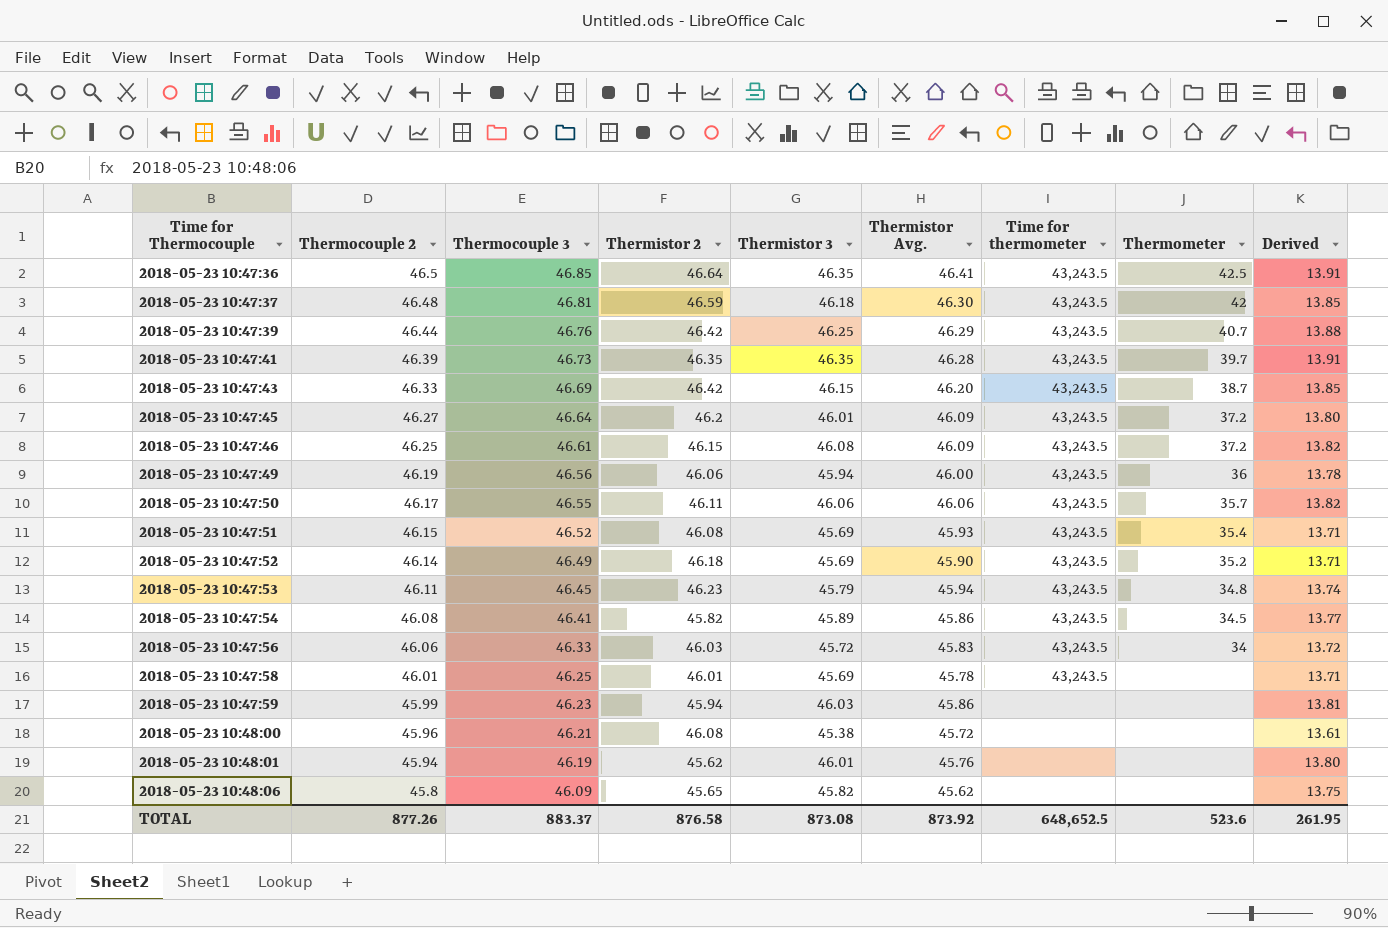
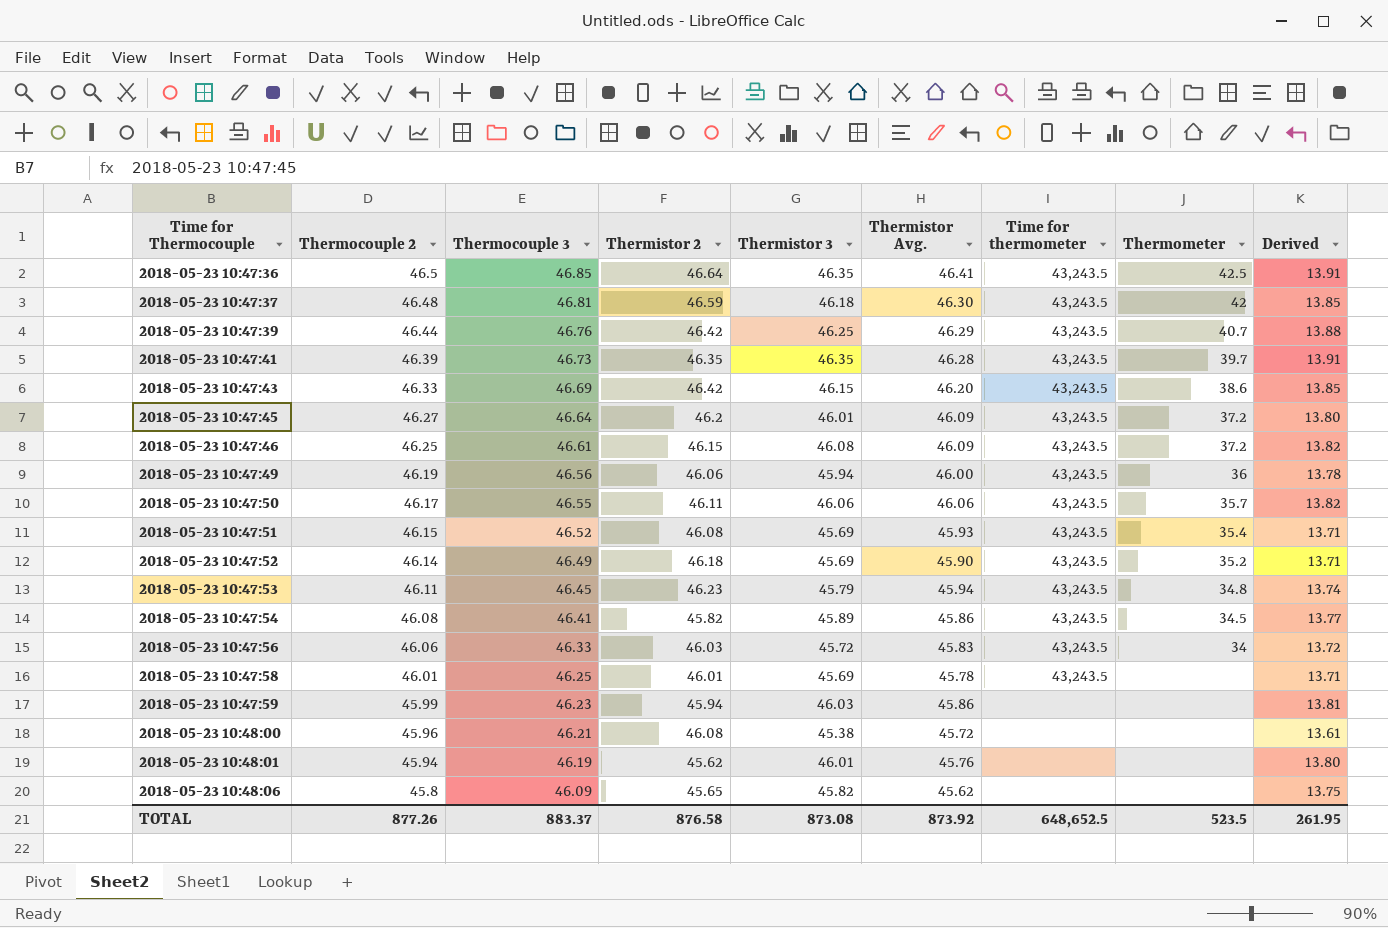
2018-05-23 10:47:43 | Thermometer: 38.7 -> 38.6
TOTAL | Thermometer: 523.6 -> 523.5

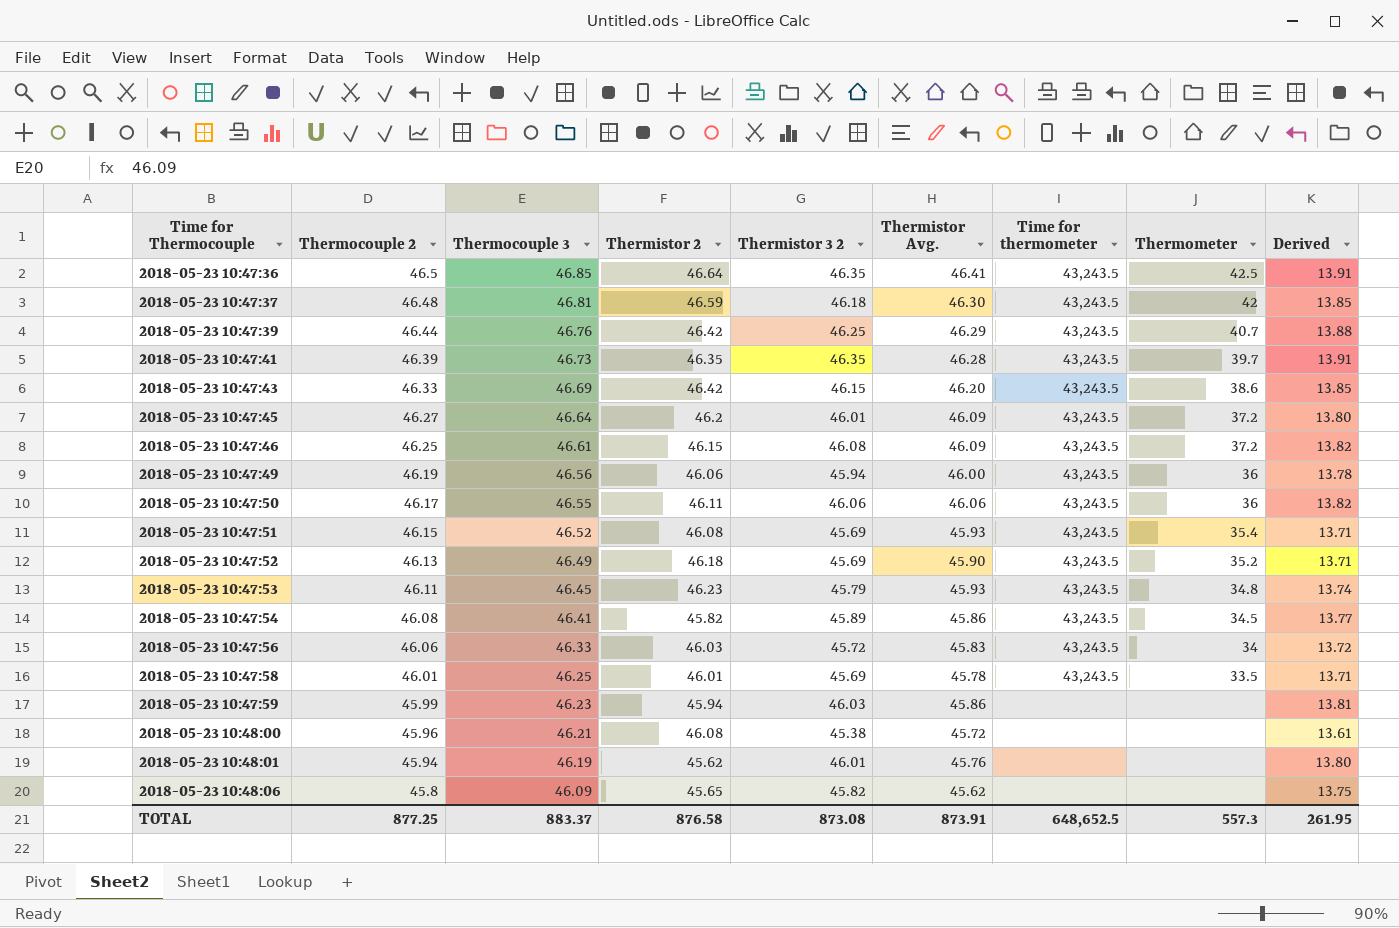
column name: Thermistor 3 -> Thermistor 3 2
2018-05-23 10:47:50 | Thermometer: 35.7 -> 36
2018-05-23 10:47:52 | Thermocouple 2: 46.14 -> 46.13
2018-05-23 10:47:53 | Thermistor Avg.: 45.94 -> 45.93
2018-05-23 10:47:58 | Thermometer: none -> 33.5
TOTAL | Thermocouple 2: 877.26 -> 877.25
TOTAL | Thermistor Avg.: 873.92 -> 873.91
TOTAL | Thermometer: 523.5 -> 557.3

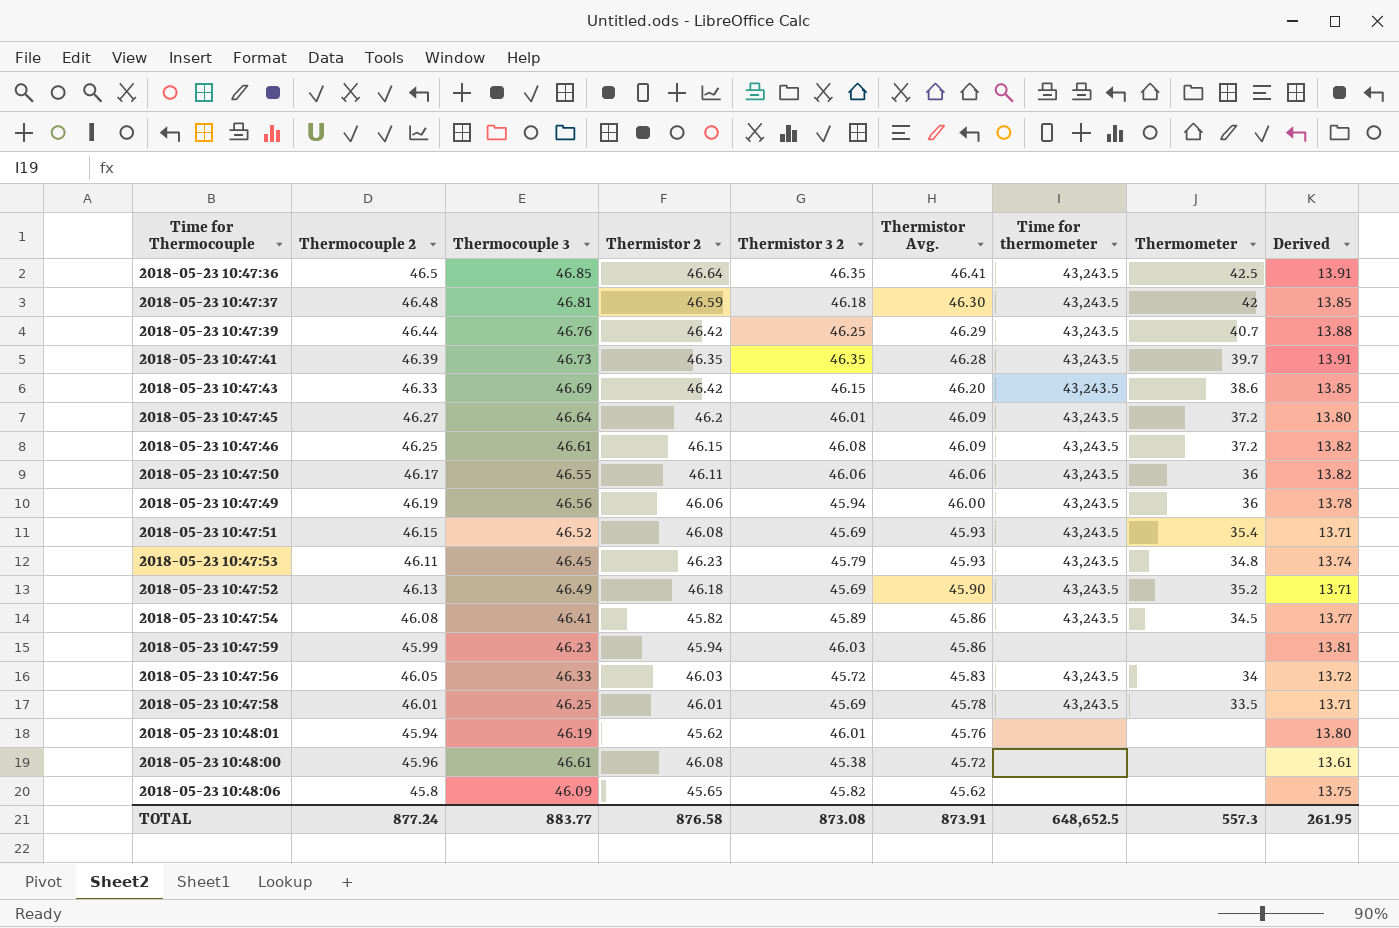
row order: Time for Thermocouple ascending -> Thermistor Avg. descending
2018-05-23 10:47:56 | Thermocouple 2: 46.06 -> 46.05
2018-05-23 10:48:00 | Thermocouple 3: 46.21 -> 46.61
TOTAL | Thermocouple 2: 877.25 -> 877.24
TOTAL | Thermocouple 3: 883.37 -> 883.77

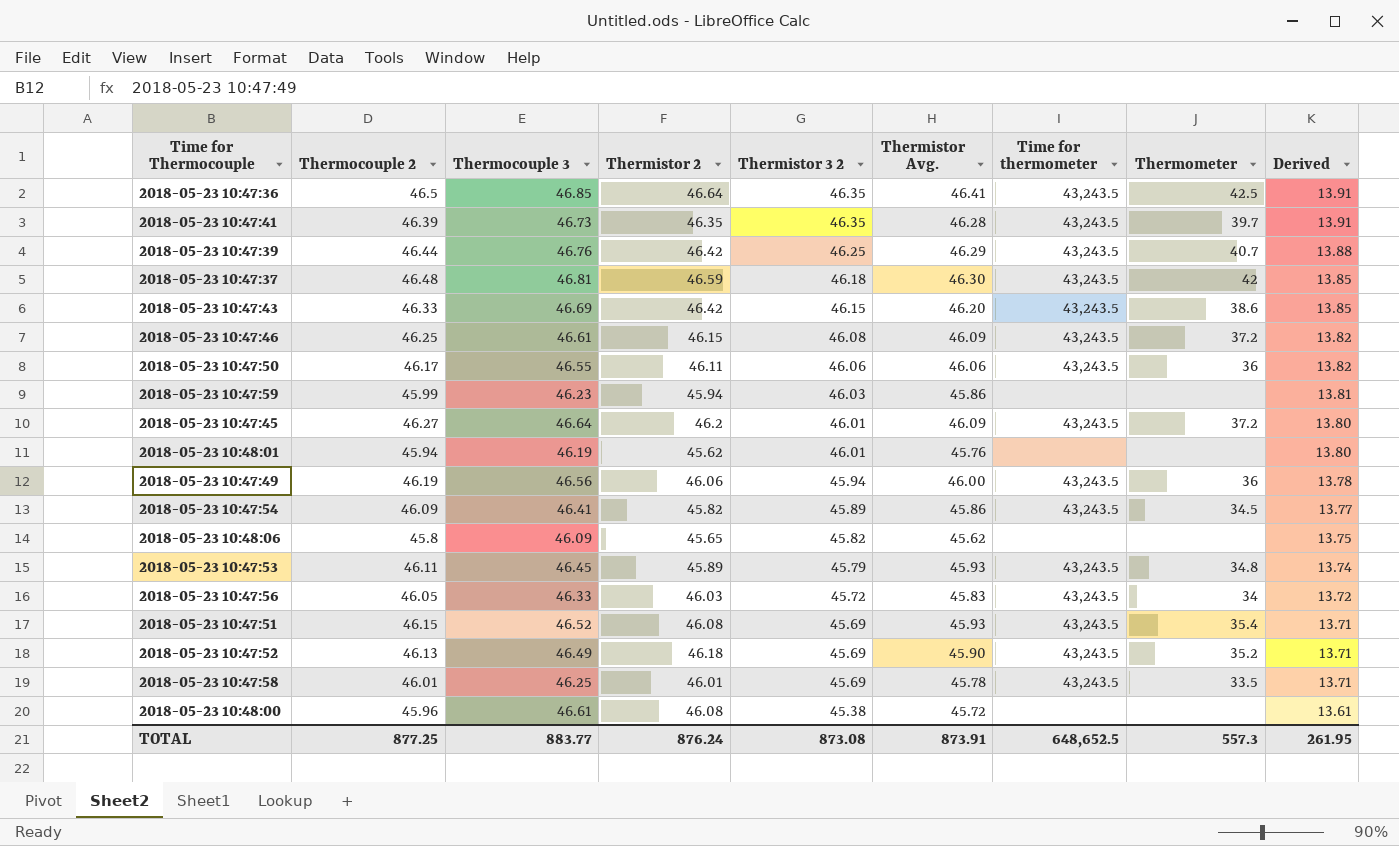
row order: Thermistor Avg. descending -> Thermistor 3 2 descending
2018-05-23 10:47:54 | Thermocouple 2: 46.08 -> 46.09
2018-05-23 10:47:53 | Thermistor 2: 46.23 -> 45.89
TOTAL | Thermocouple 2: 877.24 -> 877.25
TOTAL | Thermistor 2: 876.58 -> 876.24

